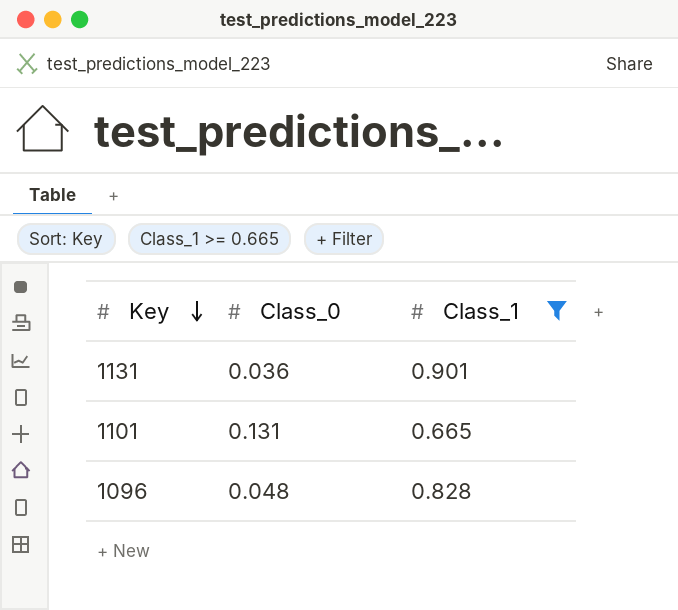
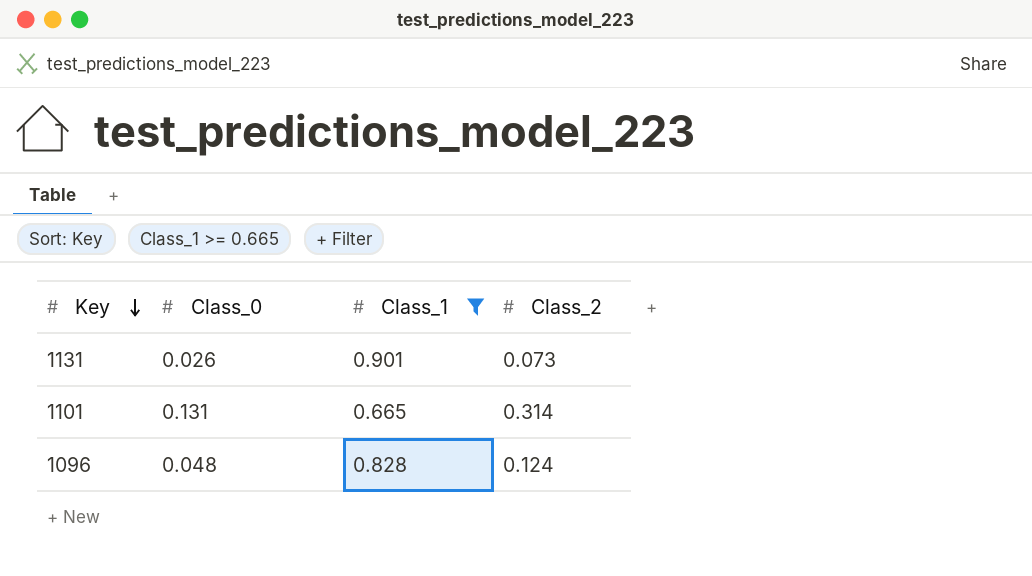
column Class_2 | position: none -> 4
1131 | Class_0: 0.036 -> 0.026

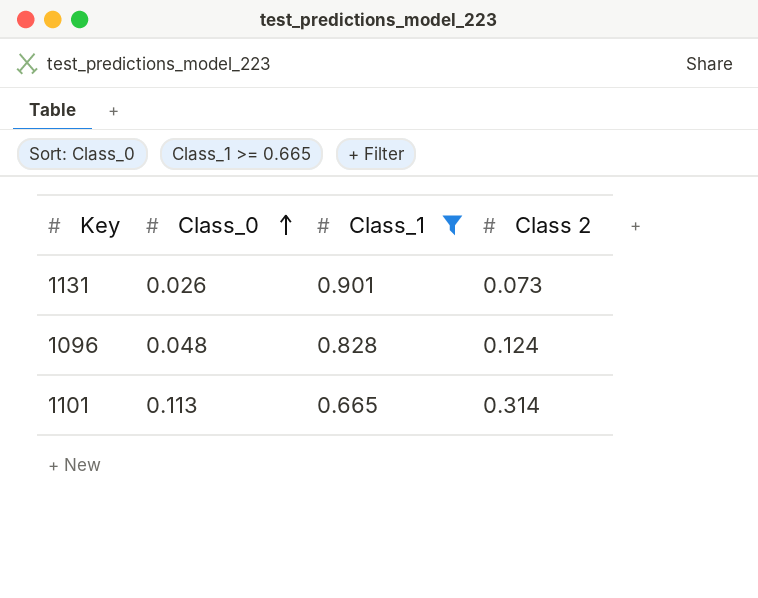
row order: Key descending -> Class_0 ascending
column name: Class_2 -> Class 2
1101 | Class_0: 0.131 -> 0.113

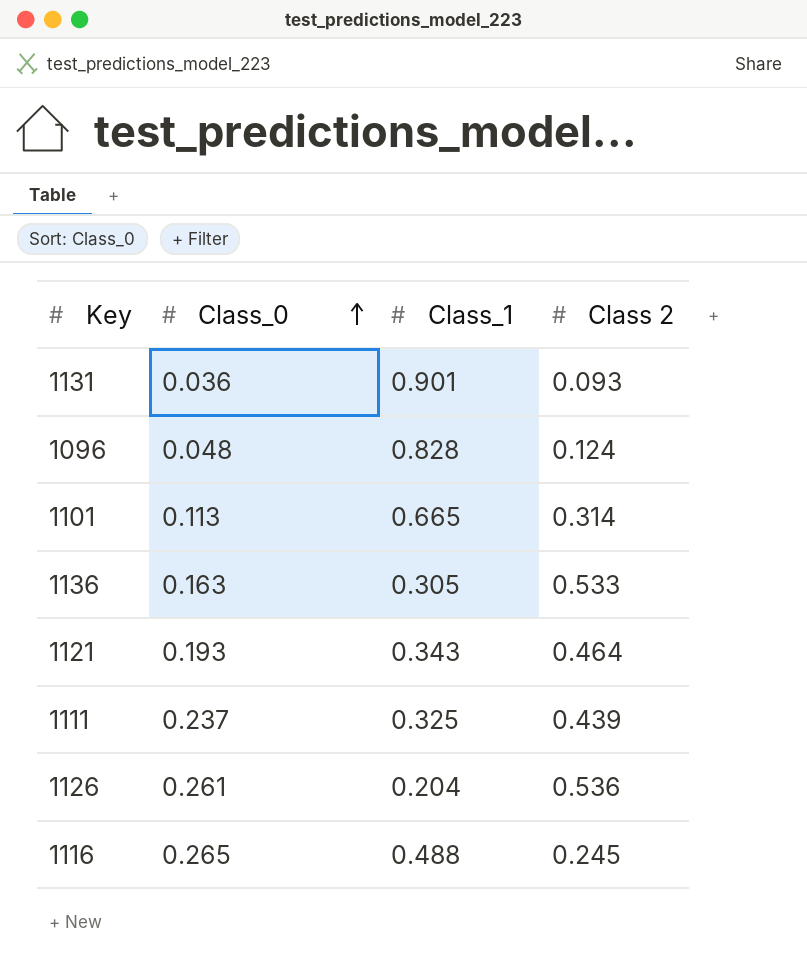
filter: Class_1 >= 0.665 -> none
1131 | Class_0: 0.026 -> 0.036
1131 | Class 2: 0.073 -> 0.093

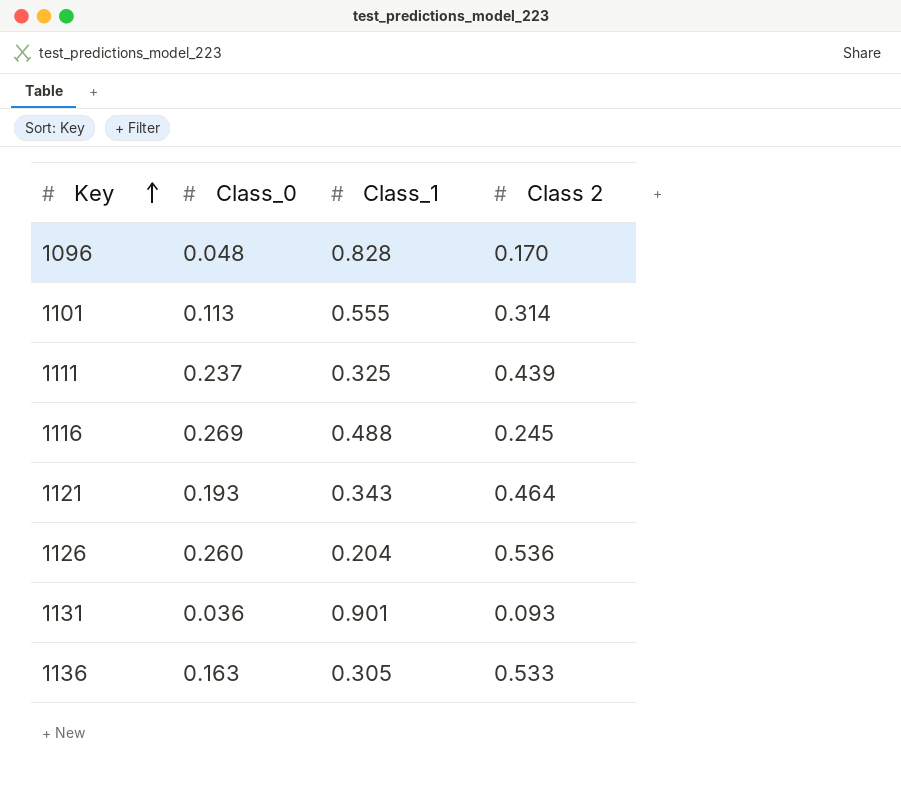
row order: Class_0 ascending -> Key ascending
1096 | Class 2: 0.124 -> 0.170
1101 | Class_1: 0.665 -> 0.555
1116 | Class_0: 0.265 -> 0.269
1126 | Class_0: 0.261 -> 0.260

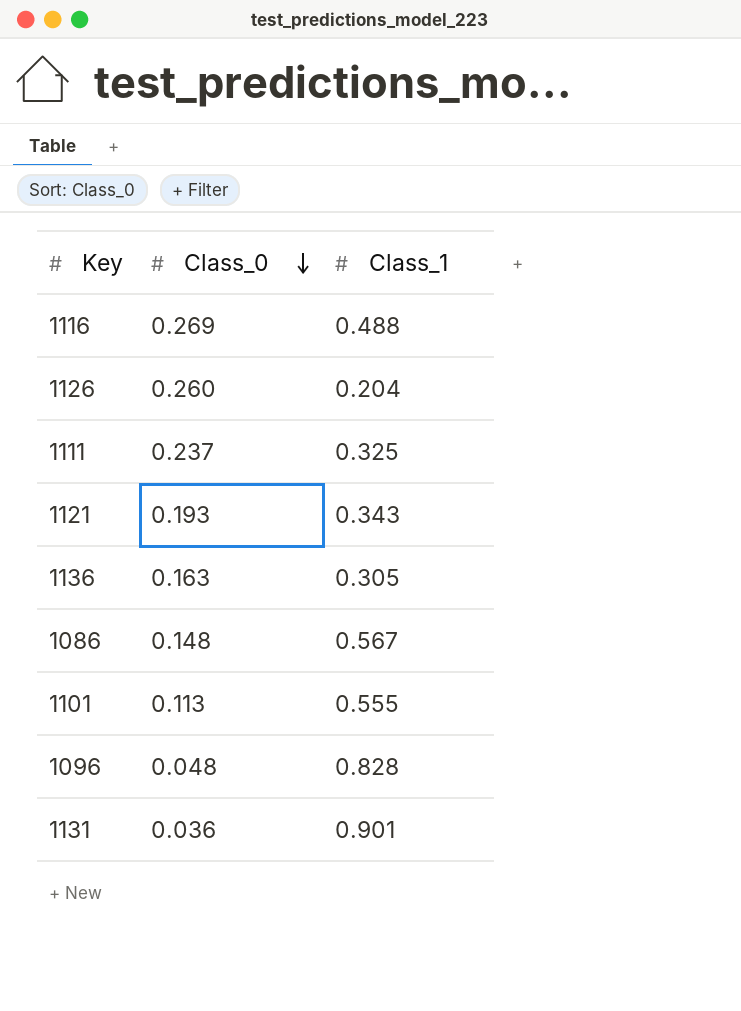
row order: Key ascending -> Class_0 descending
column Class 2 | position: 4 -> none
row 1086: none -> 0.148 | 0.567

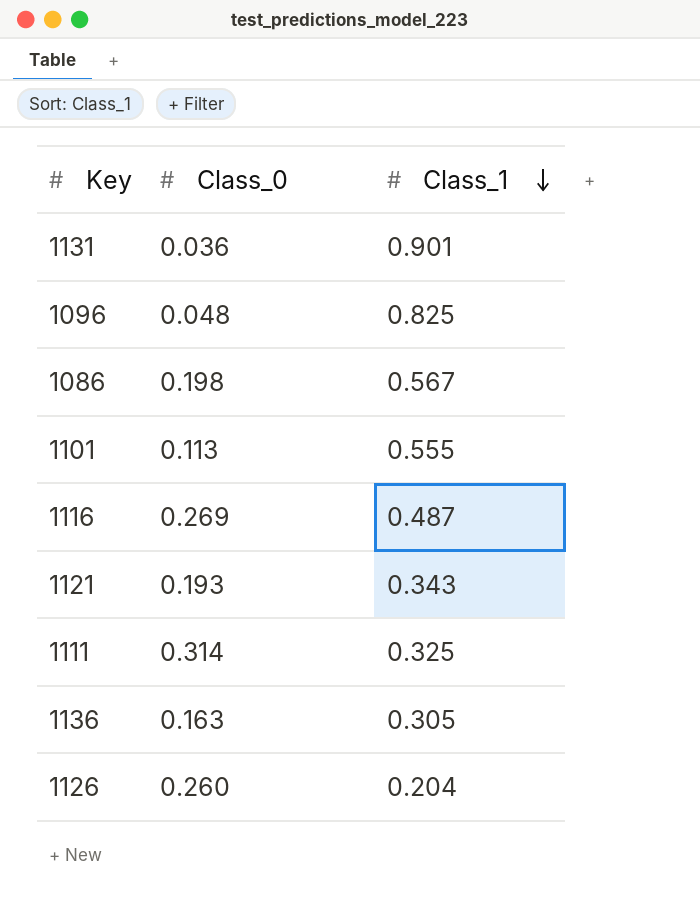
row order: Class_0 descending -> Class_1 descending
1096 | Class_1: 0.828 -> 0.825
1086 | Class_0: 0.148 -> 0.198
1116 | Class_1: 0.488 -> 0.487
1111 | Class_0: 0.237 -> 0.314

